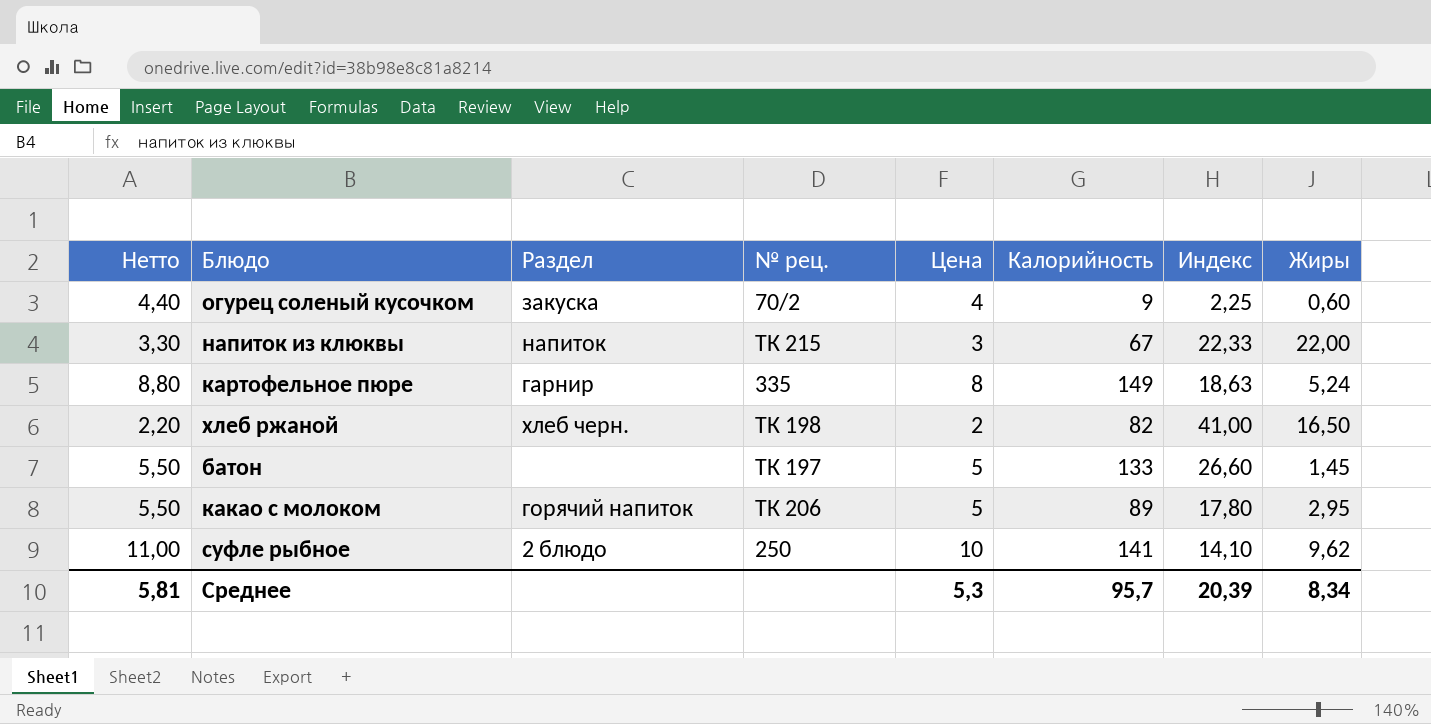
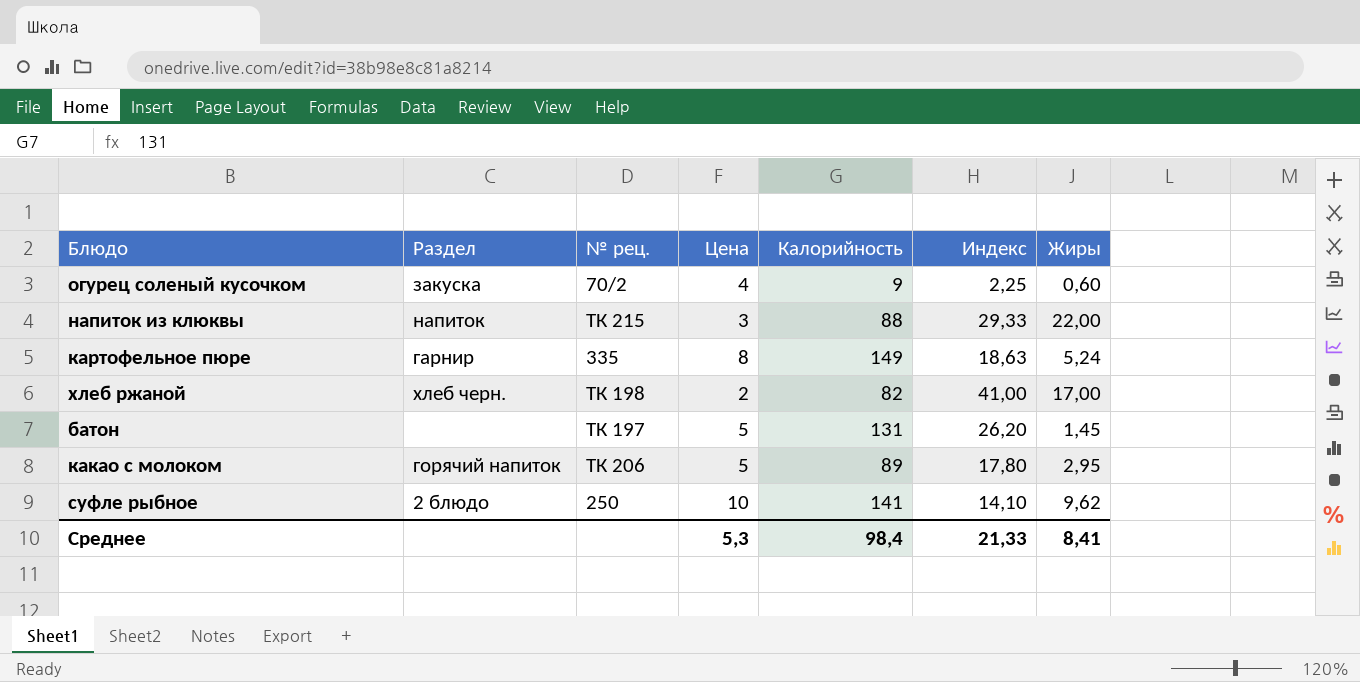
column Нетто | formula: [Цена] * 1,1 -> none
напиток из клюквы | Калорийность: 67 -> 88
напиток из клюквы | Индекс: 22,33 -> 29,33
хлеб ржаной | Жиры: 16,50 -> 17,00
батон | Калорийность: 133 -> 131
батон | Индекс: 26,60 -> 26,20
Среднее | Калорийность: 95,7 -> 98,4
Среднее | Индекс: 20,39 -> 21,33
Среднее | Жиры: 8,34 -> 8,41

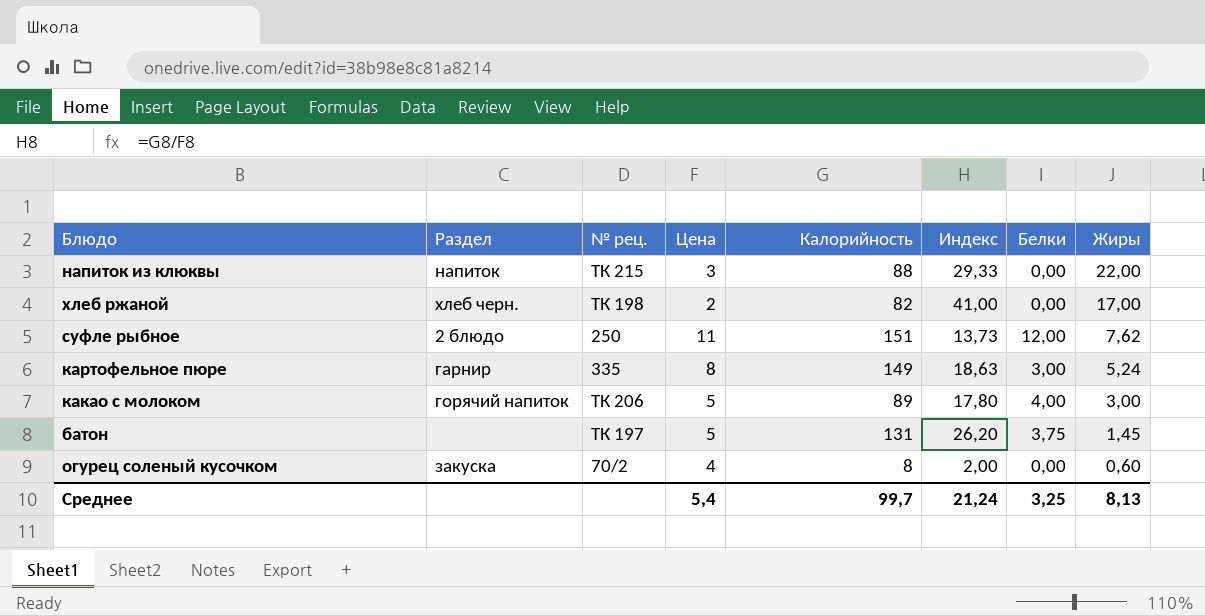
row order: none -> Жиры descending
column Белки | position: none -> 7
суфле рыбное | Цена: 10 -> 11
суфле рыбное | Калорийность: 141 -> 151
суфле рыбное | Индекс: 14,10 -> 13,73
суфле рыбное | Жиры: 9,62 -> 7,62
какао с молоком | Жиры: 2,95 -> 3,00
огурец соленый кусочком | Калорийность: 9 -> 8
огурец соленый кусочком | Индекс: 2,25 -> 2,00
Среднее | Цена: 5,3 -> 5,4
Среднее | Калорийность: 98,4 -> 99,7
Среднее | Индекс: 21,33 -> 21,24
Среднее | Жиры: 8,41 -> 8,13

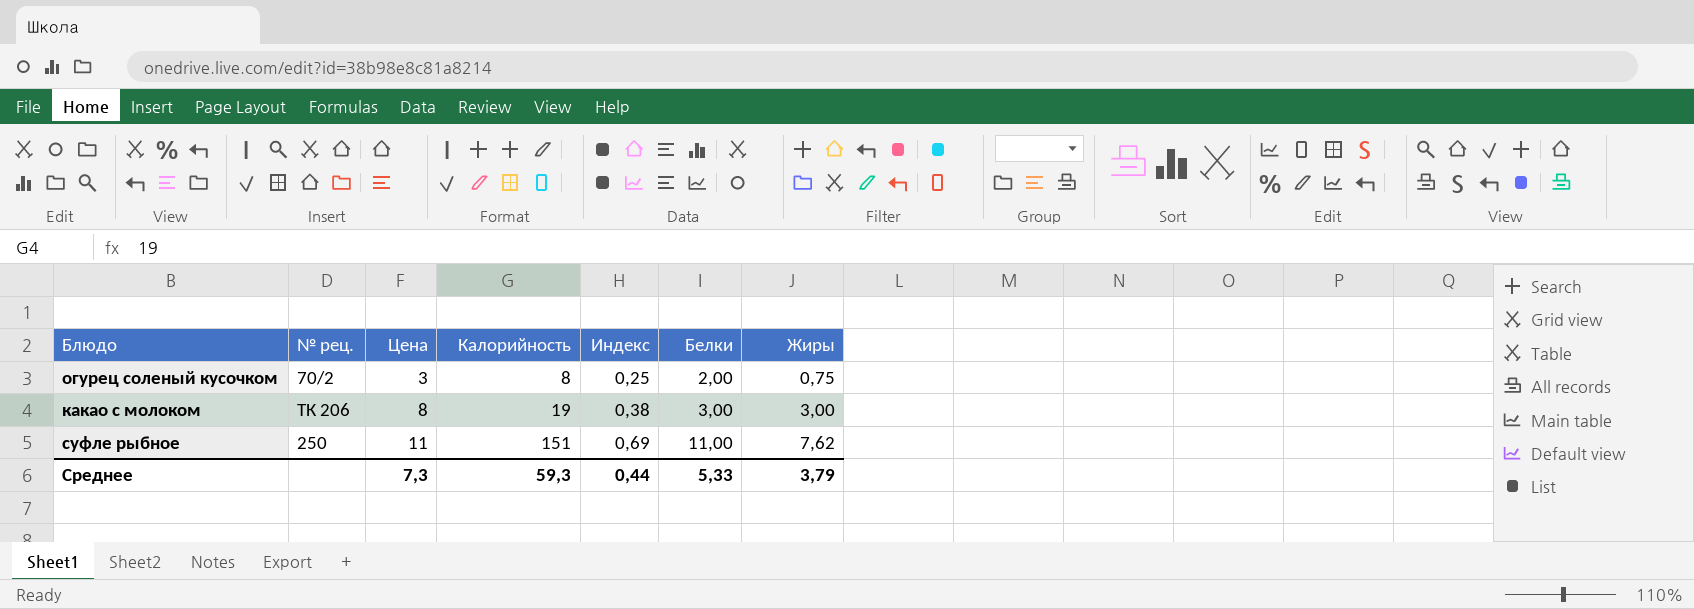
row order: Жиры descending -> Цена ascending
column Раздел | position: 2 -> none
column Индекс | formula: [Калорийность] / [Цена] -> [Жиры] / [Цена]
row напиток из клюквы: напиток | ТК 215 | 3 | 88 | 29,33 | 0,00 | 22,00 -> none
row хлеб ржаной: хлеб черн. | ТК 198 | 2 | 82 | 41,00 | 0,00 | 17,00 -> none
row картофельное пюре: гарнир | 335 | 8 | 149 | 18,63 | 3,00 | 5,24 -> none
row батон: none | ТК 197 | 5 | 131 | 26,20 | 3,75 | 1,45 -> none
огурец соленый кусочком | Цена: 4 -> 3
огурец соленый кусочком | Белки: 0,00 -> 2,00
огурец соленый кусочком | Жиры: 0,60 -> 0,75
какао с молоком | Цена: 5 -> 8
какао с молоком | Калорийность: 89 -> 19
какао с молоком | Белки: 4,00 -> 3,00
суфле рыбное | Белки: 12,00 -> 11,00
Среднее | Цена: 5,4 -> 7,3
Среднее | Калорийность: 99,7 -> 59,3
Среднее | Индекс: 21,24 -> 0,44
Среднее | Белки: 3,25 -> 5,33
Среднее | Жиры: 8,13 -> 3,79

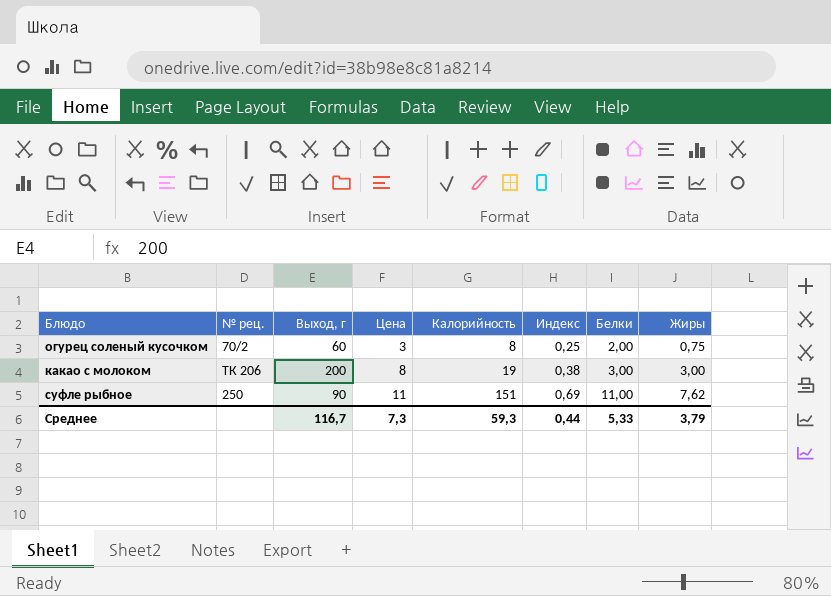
column Выход, г | position: none -> 3

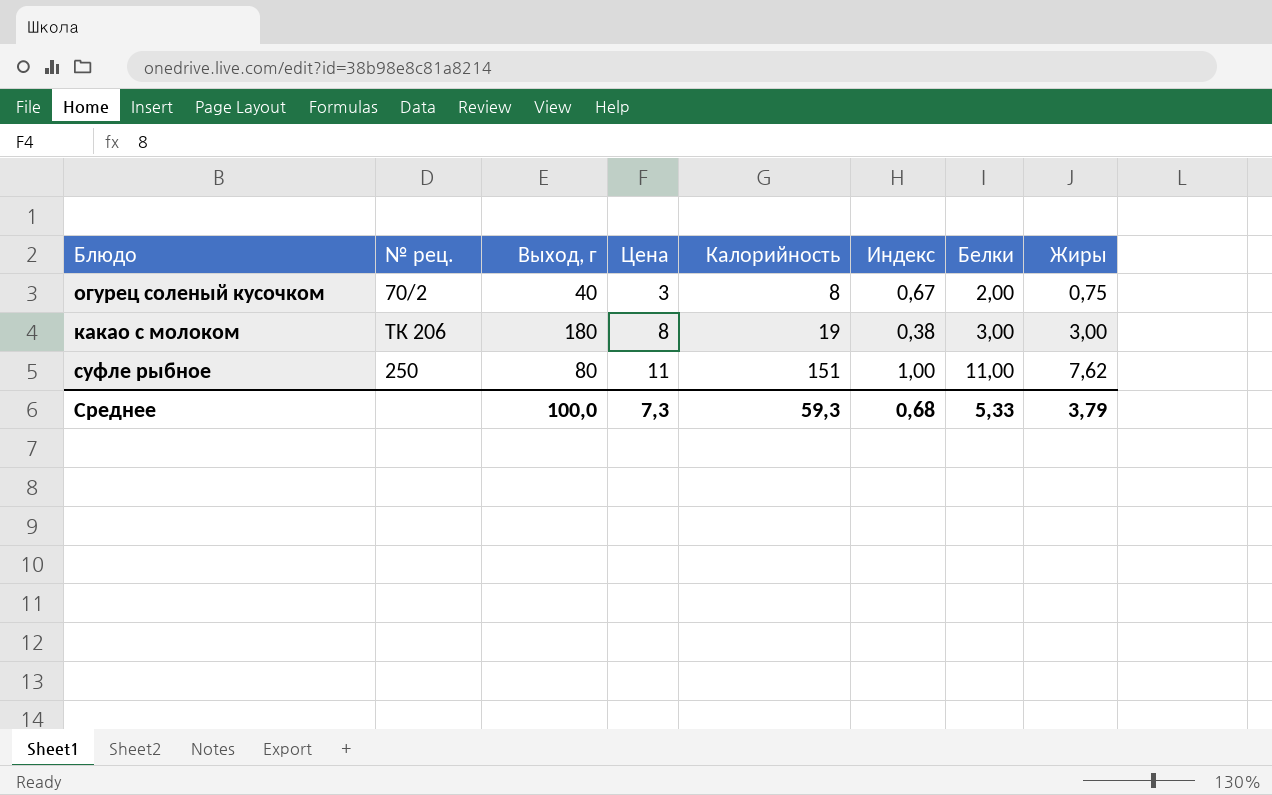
column Индекс | formula: [Жиры] / [Цена] -> [Белки] / [Цена]
огурец соленый кусочком | Выход, г: 60 -> 40
какао с молоком | Выход, г: 200 -> 180
суфле рыбное | Выход, г: 90 -> 80
Среднее | Выход, г: 116,7 -> 100,0
Среднее | Индекс: 0,44 -> 0,68

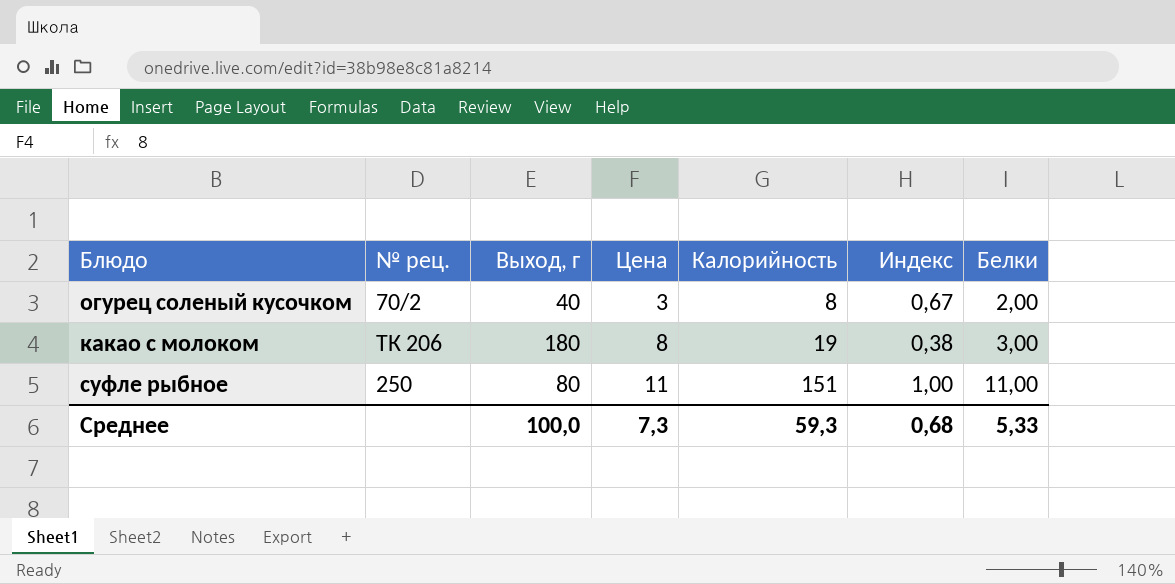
column Жиры | position: 8 -> none

